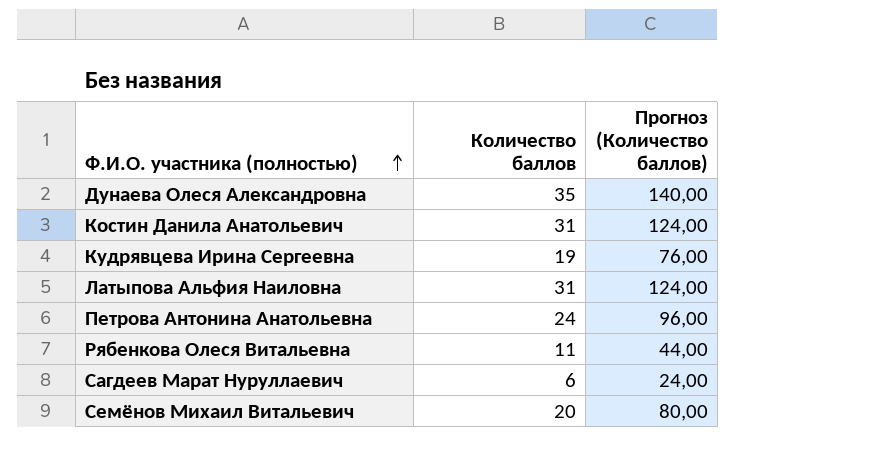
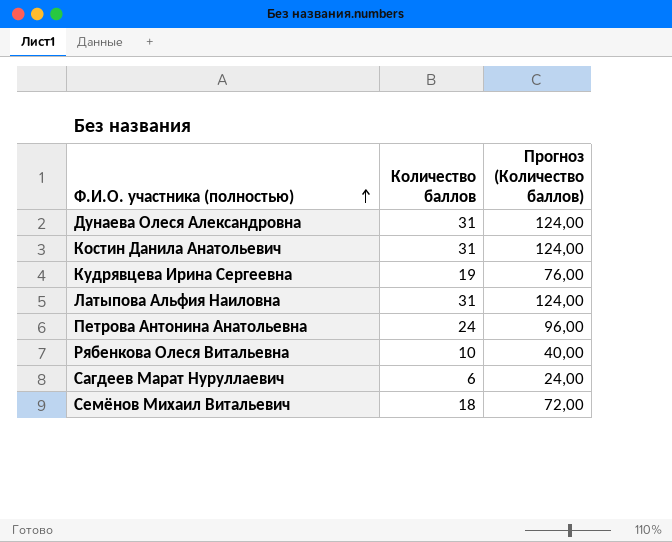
Дунаева Олеся Александровна | Количество баллов: 35 -> 31
Дунаева Олеся Александровна | Прогноз (Количество баллов): 140,00 -> 124,00
Рябенкова Олеся Витальевна | Количество баллов: 11 -> 10
Рябенкова Олеся Витальевна | Прогноз (Количество баллов): 44,00 -> 40,00
Семёнов Михаил Витальевич | Количество баллов: 20 -> 18
Семёнов Михаил Витальевич | Прогноз (Количество баллов): 80,00 -> 72,00

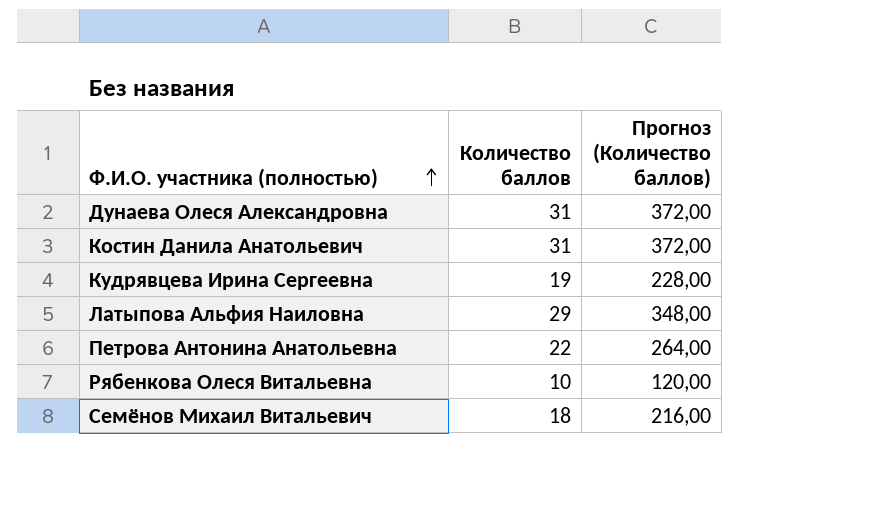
column Прогноз (Количество баллов) | formula: [Количество баллов] * 4 -> [Количество баллов] * 12
row Сагдеев Марат Нуруллаевич: 6 | 24,00 -> none
Латыпова Альфия Наиловна | Количество баллов: 31 -> 29
Петрова Антонина Анатольевна | Количество баллов: 24 -> 22

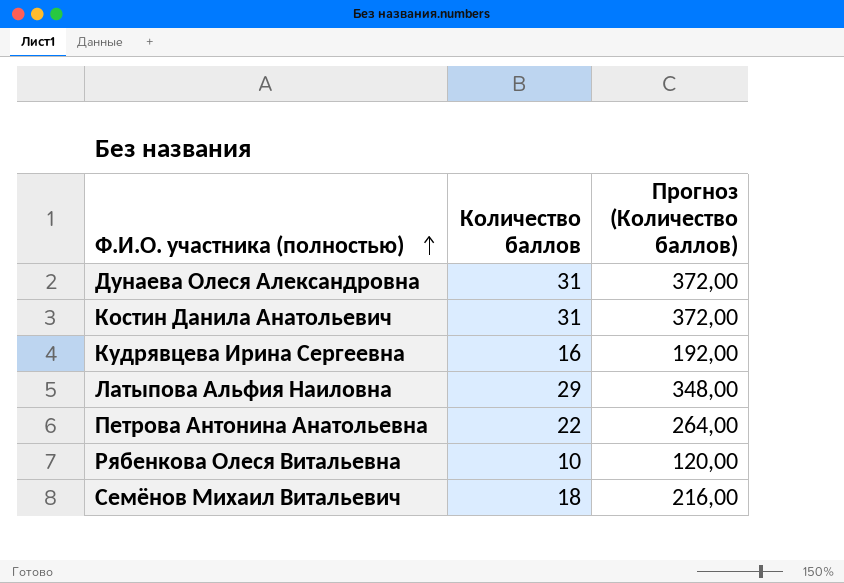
Кудрявцева Ирина Сергеевна | Количество баллов: 19 -> 16
Кудрявцева Ирина Сергеевна | Прогноз (Количество баллов): 228,00 -> 192,00

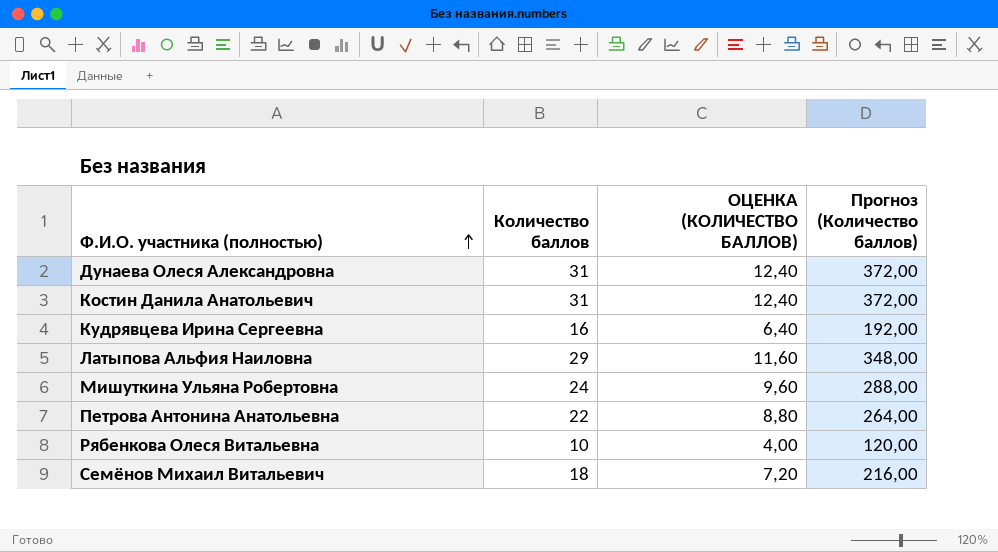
column ОЦЕНКА (КОЛИЧЕСТВО БАЛЛОВ) | formula: none -> [Количество баллов] * 0,4
row Мишуткина Ульяна Робертовна: none -> 24 | 9,60 | 288,00

